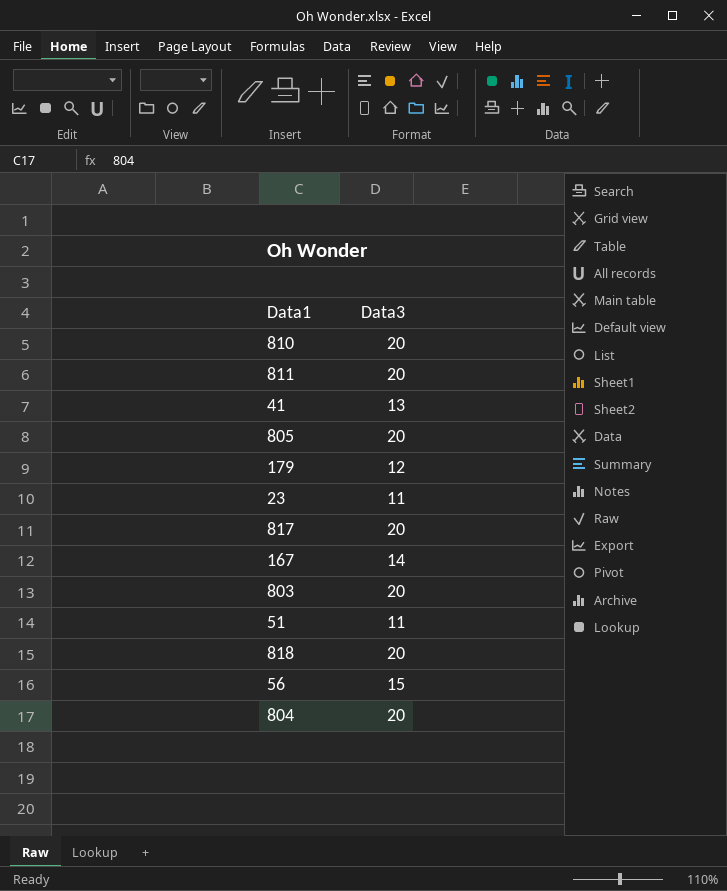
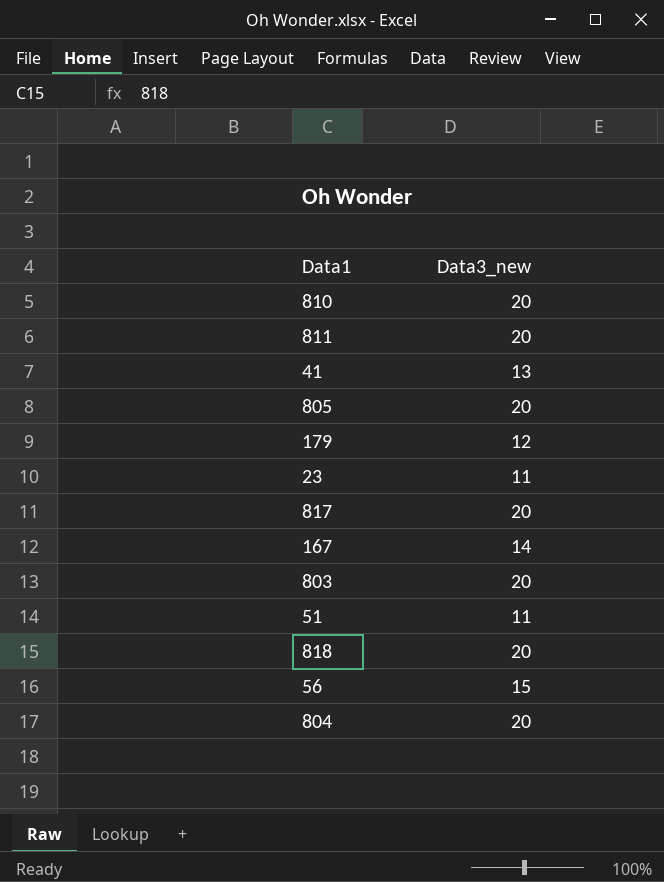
column name: Data3 -> Data3_new

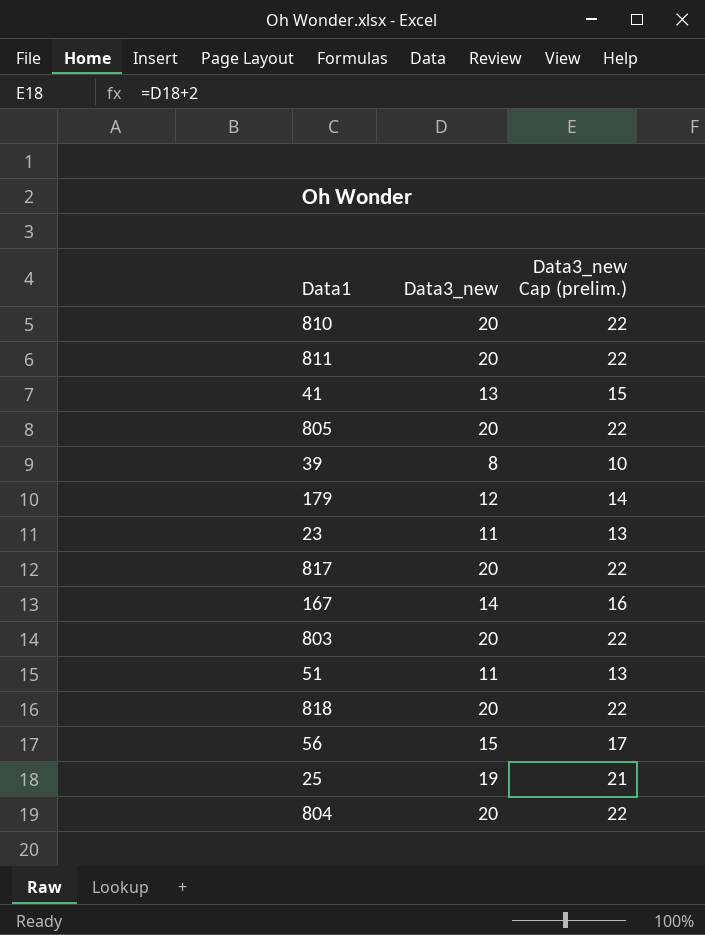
column Data3_new Cap (prelim.) | formula: none -> [Data3_new] + 2
row 39: none -> 8 | 10
row 25: none -> 19 | 21

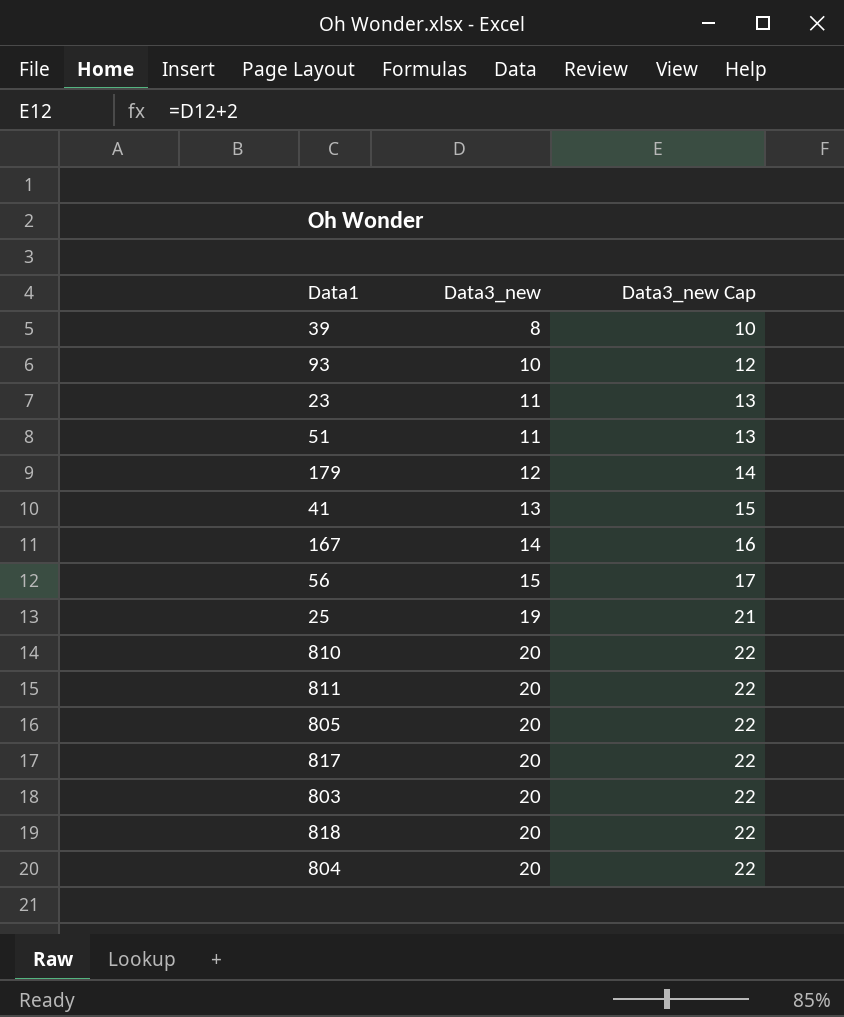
row order: none -> Data3_new ascending
column name: Data3_new Cap (prelim.) -> Data3_new Cap
row 93: none -> 10 | 12

